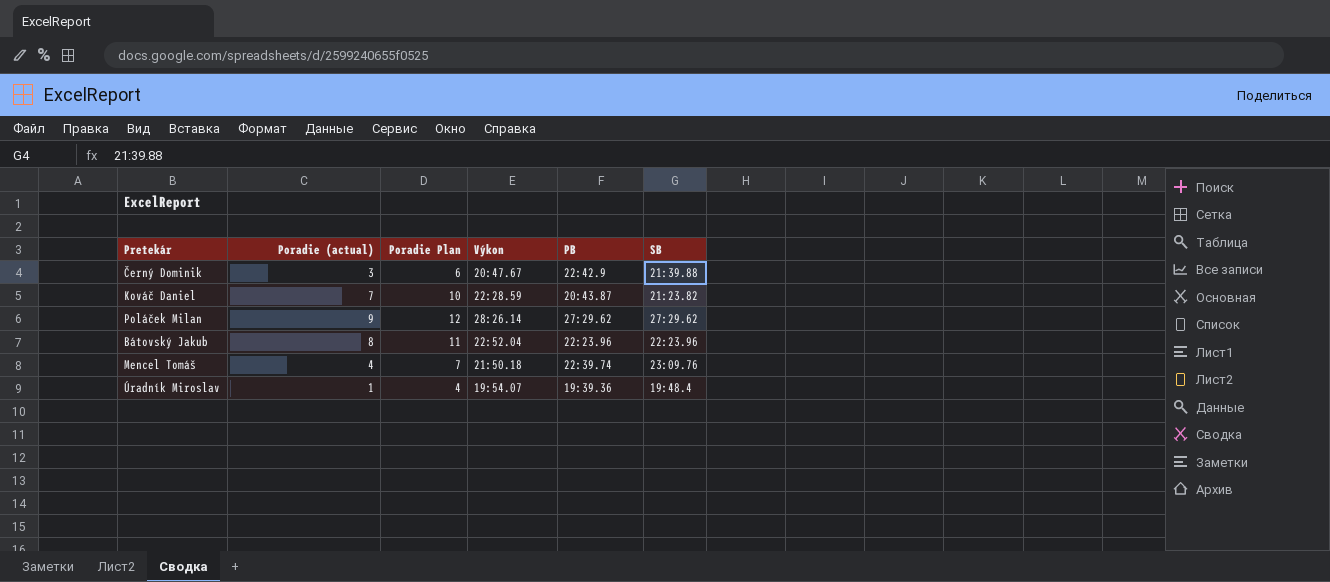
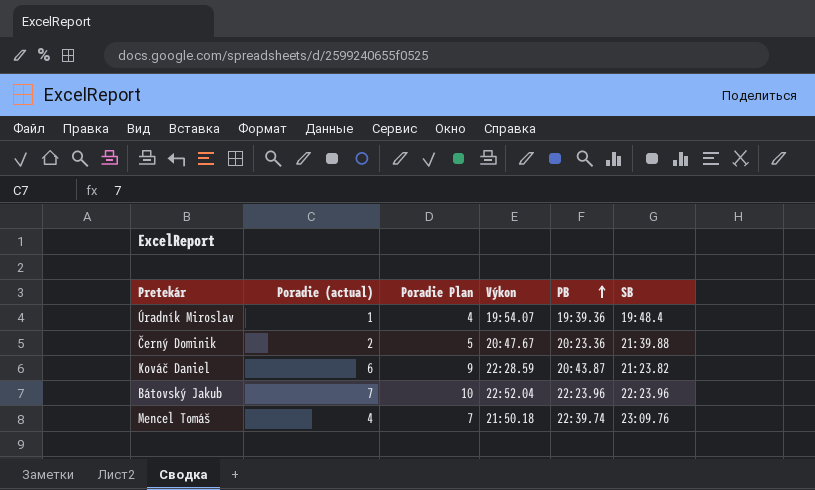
row order: none -> PB ascending
row Poláček Milan: 9 | 12 | 28:26.14 | 27:29.62 | 27:29.62 -> none
Černý Dominik | Poradie (actual): 3 -> 2
Černý Dominik | Poradie Plan: 6 -> 5
Černý Dominik | PB: 22:42.9 -> 20:23.36
Kováč Daniel | Poradie (actual): 7 -> 6
Kováč Daniel | Poradie Plan: 10 -> 9
Bátovský Jakub | Poradie (actual): 8 -> 7
Bátovský Jakub | Poradie Plan: 11 -> 10

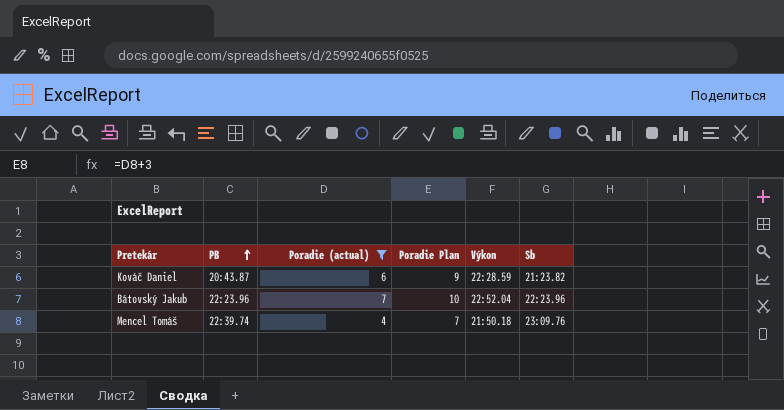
filter: none -> Poradie (actual) >= 4
column PB | position: 5 -> 2
column name: SB -> Sb

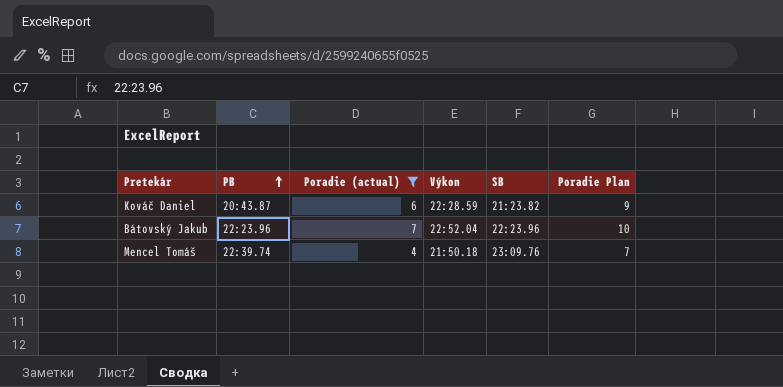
column name: Sb -> SB
column Poradie Plan | position: 4 -> 6

